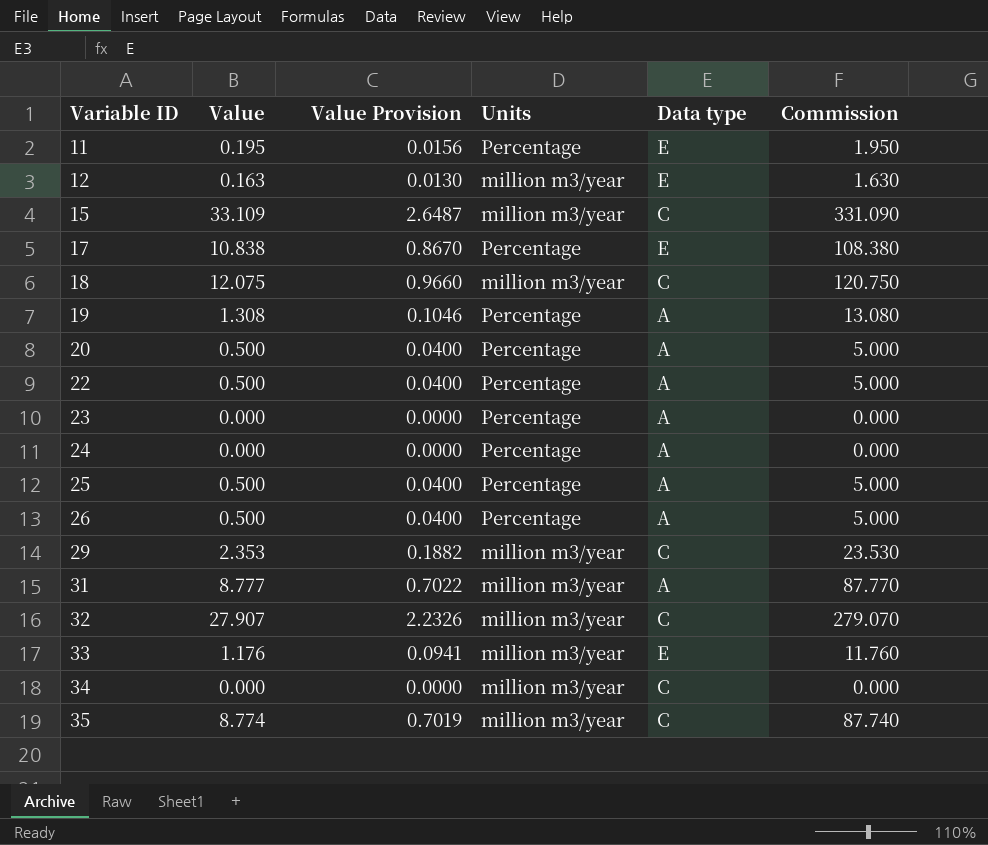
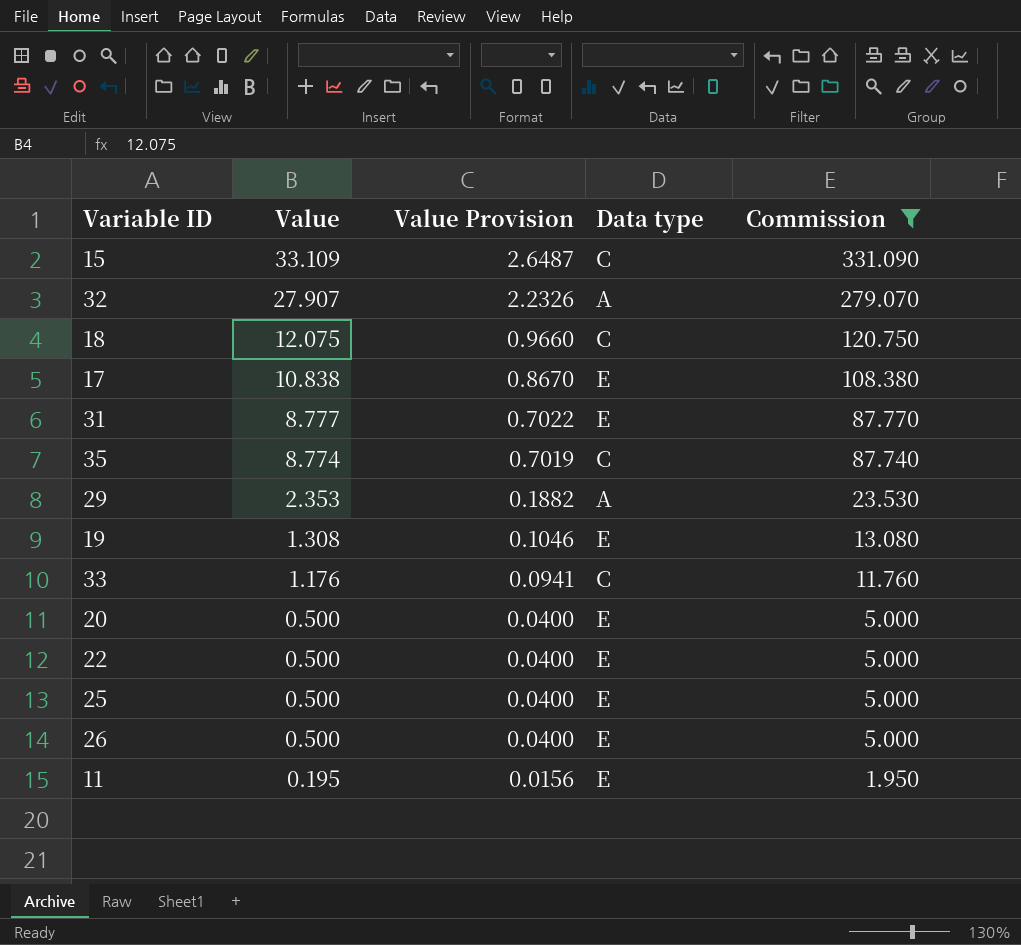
filter: none -> Commission >= 1.950
row order: Variable ID ascending -> Value descending
column Units | position: 4 -> none
32 | Data type: C -> A
31 | Data type: A -> E
29 | Data type: C -> A
19 | Data type: A -> E
33 | Data type: E -> C
20 | Data type: A -> E
22 | Data type: A -> E
25 | Data type: A -> E
26 | Data type: A -> E

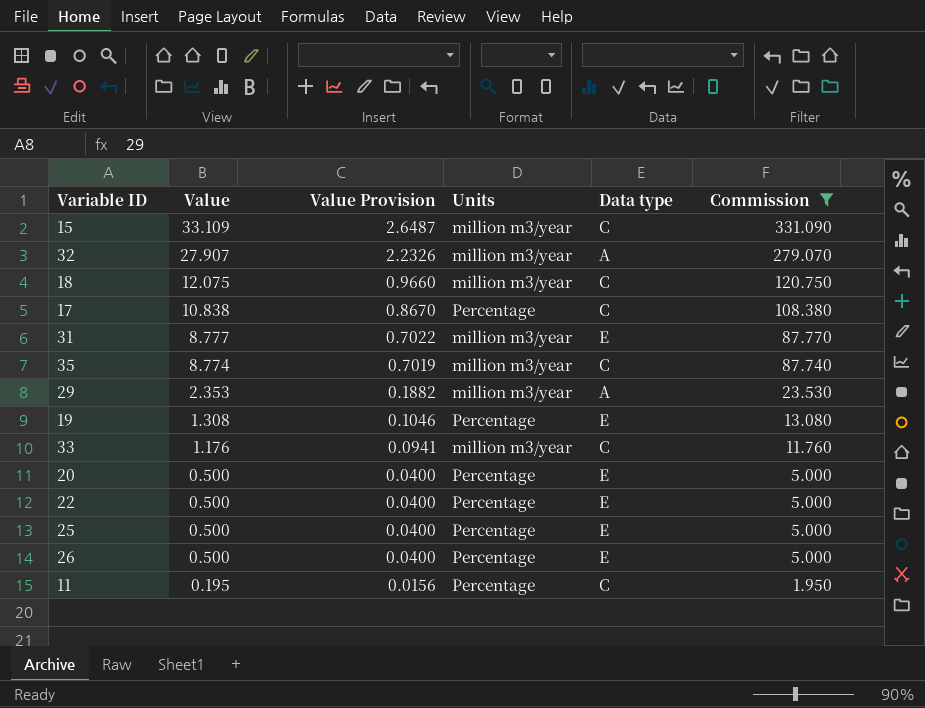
column Units | position: none -> 4
17 | Data type: E -> C
11 | Data type: E -> C

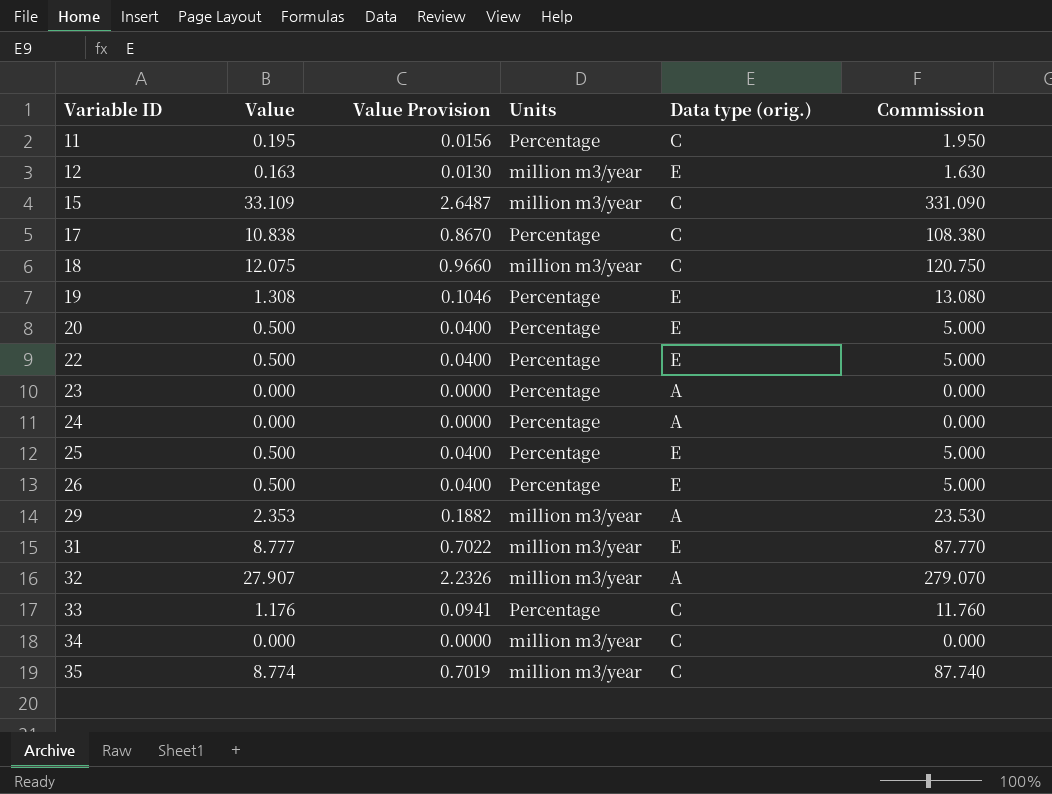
filter: Commission >= 1.950 -> none
row order: Value descending -> Variable ID ascending
column name: Data type -> Data type (orig.)
33 | Units: million m3/year -> Percentage

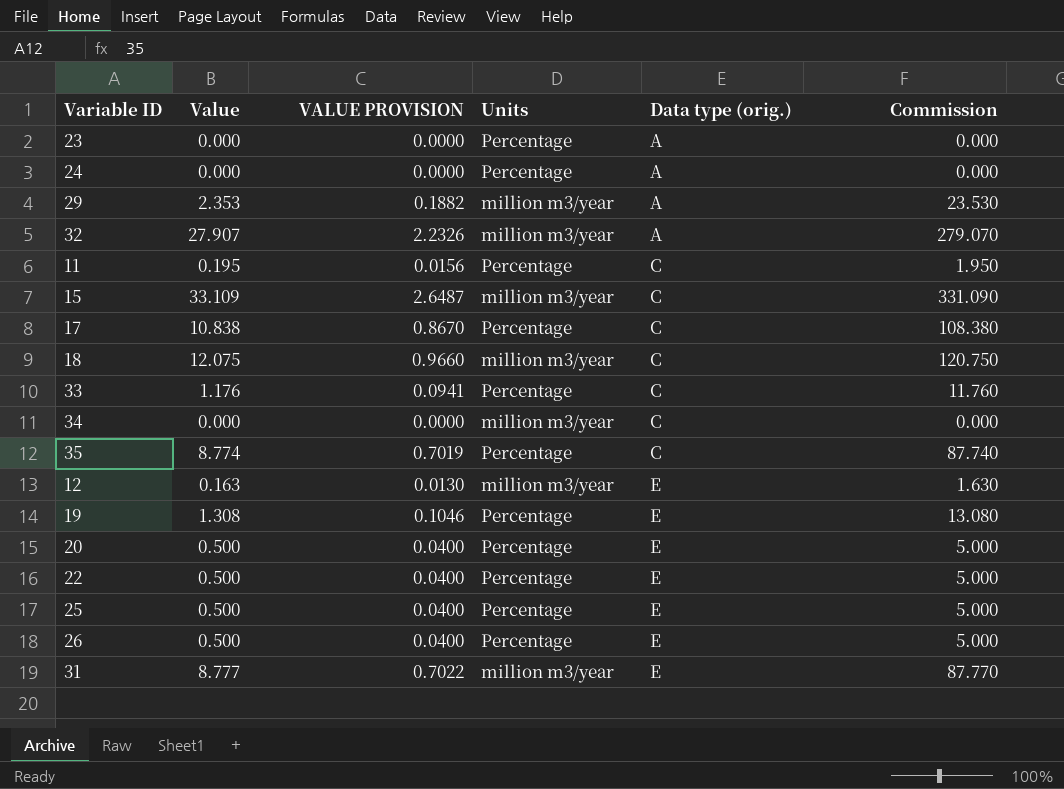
row order: Variable ID ascending -> Data type (orig.) ascending
column name: Value Provision -> VALUE PROVISION
35 | Units: million m3/year -> Percentage

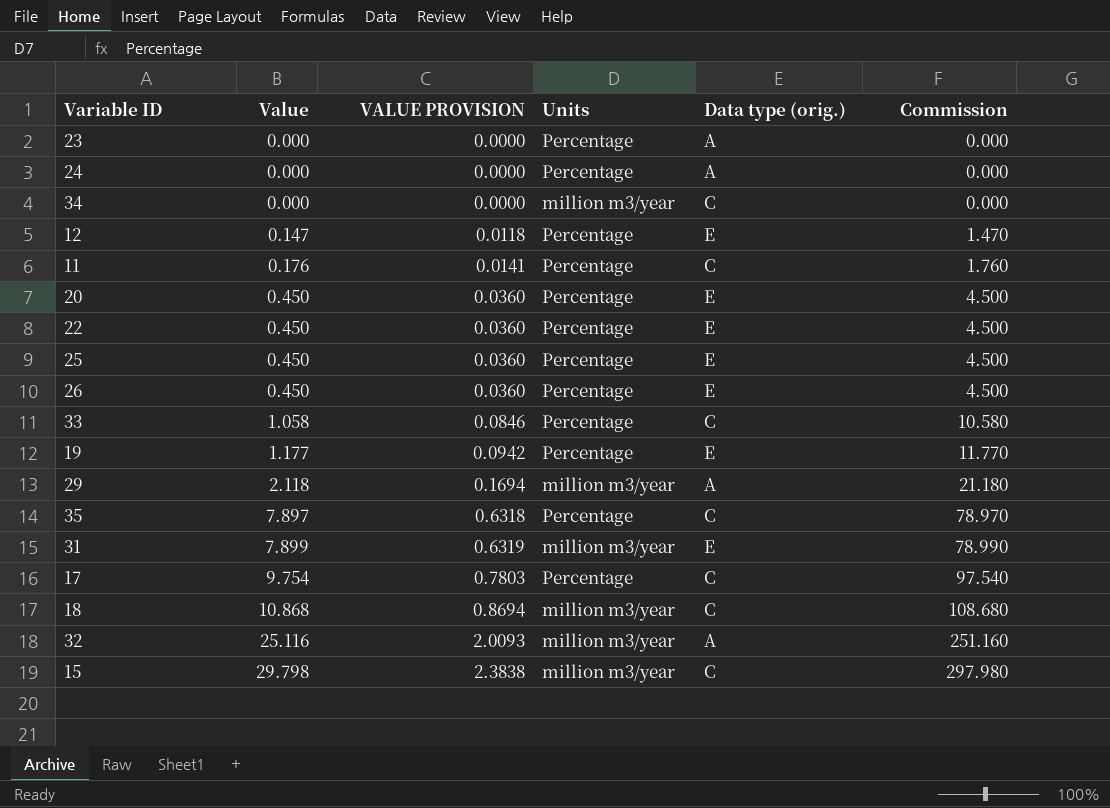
row order: Data type (orig.) ascending -> Value ascending
12 | Value: 0.163 -> 0.147
12 | VALUE PROVISION: 0.0130 -> 0.0118
12 | Units: million m3/year -> Percentage
12 | Commission: 1.630 -> 1.470
11 | Value: 0.195 -> 0.176
11 | VALUE PROVISION: 0.0156 -> 0.0141
11 | Commission: 1.950 -> 1.760
20 | Value: 0.500 -> 0.450
20 | VALUE PROVISION: 0.0400 -> 0.0360
20 | Commission: 5.000 -> 4.500
22 | Value: 0.500 -> 0.450
22 | VALUE PROVISION: 0.0400 -> 0.0360
22 | Commission: 5.000 -> 4.500
25 | Value: 0.500 -> 0.450
25 | VALUE PROVISION: 0.0400 -> 0.0360
25 | Commission: 5.000 -> 4.500
26 | Value: 0.500 -> 0.450
26 | VALUE PROVISION: 0.0400 -> 0.0360
26 | Commission: 5.000 -> 4.500
33 | Value: 1.176 -> 1.058
33 | VALUE PROVISION: 0.0941 -> 0.0846
33 | Commission: 11.760 -> 10.580
19 | Value: 1.308 -> 1.177
19 | VALUE PROVISION: 0.1046 -> 0.0942
19 | Commission: 13.080 -> 11.770
29 | Value: 2.353 -> 2.118
29 | VALUE PROVISION: 0.1882 -> 0.1694
29 | Commission: 23.530 -> 21.180
35 | Value: 8.774 -> 7.897
35 | VALUE PROVISION: 0.7019 -> 0.6318
35 | Commission: 87.740 -> 78.970
31 | Value: 8.777 -> 7.899
31 | VALUE PROVISION: 0.7022 -> 0.6319
31 | Commission: 87.770 -> 78.990
17 | Value: 10.838 -> 9.754
17 | VALUE PROVISION: 0.8670 -> 0.7803
17 | Commission: 108.380 -> 97.540
18 | Value: 12.075 -> 10.868
18 | VALUE PROVISION: 0.9660 -> 0.8694
18 | Commission: 120.750 -> 108.680
32 | Value: 27.907 -> 25.116
32 | VALUE PROVISION: 2.2326 -> 2.0093
32 | Commission: 279.070 -> 251.160
15 | Value: 33.109 -> 29.798
15 | VALUE PROVISION: 2.6487 -> 2.3838
15 | Commission: 331.090 -> 297.980

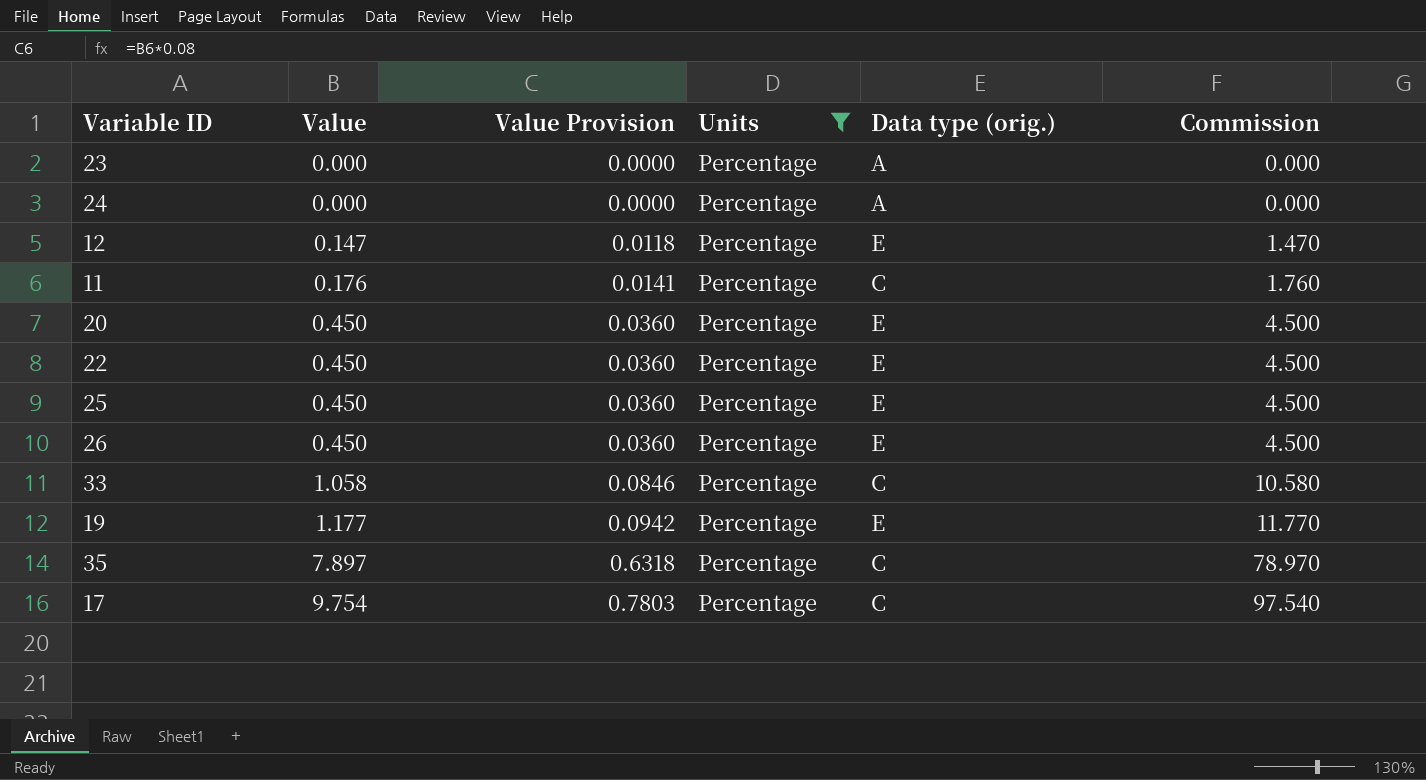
filter: none -> Units = Percentage
column name: VALUE PROVISION -> Value Provision

